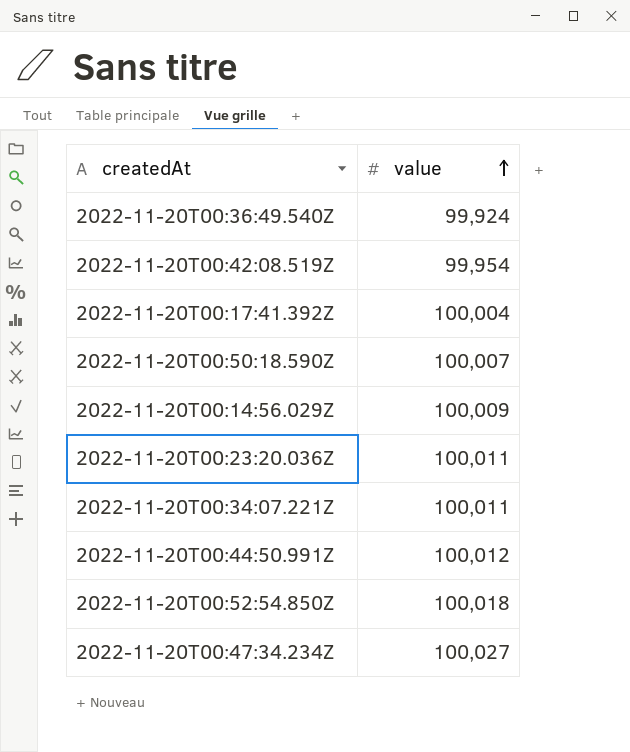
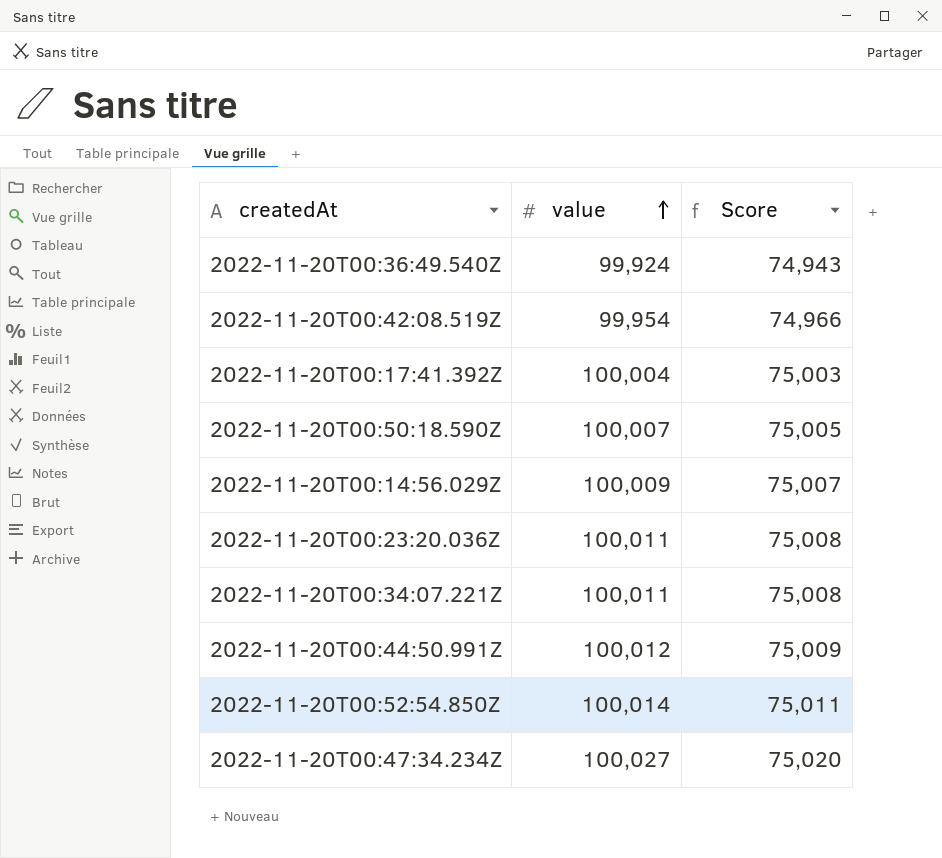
column Score | formula: none -> [value] * 0.75
2022-11-20T00:52:54.850Z | value: 100,018 -> 100,014

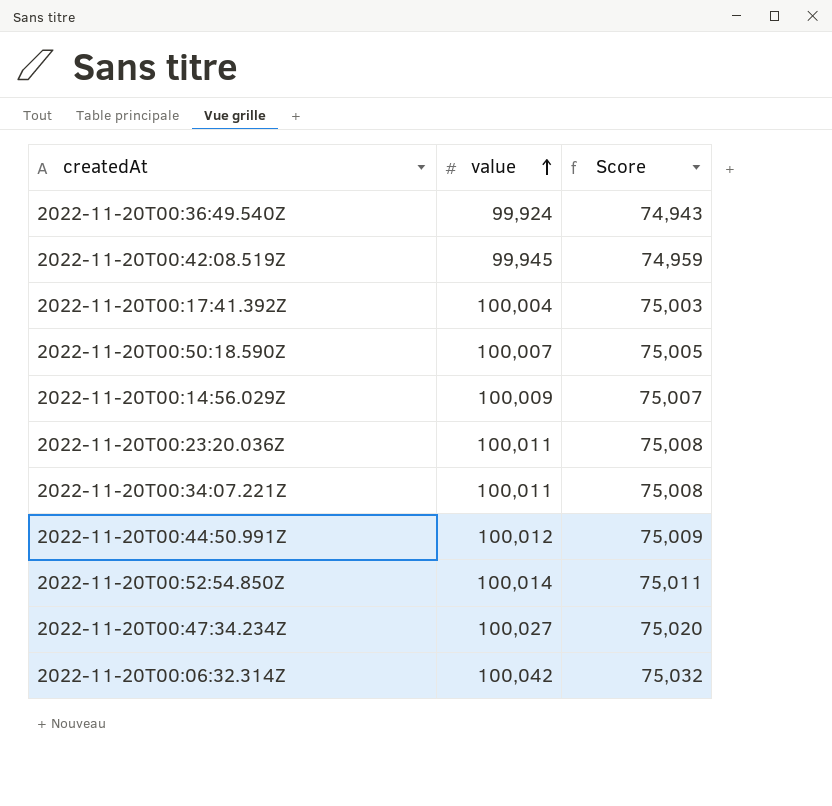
2022-11-20T00:42:08.519Z | value: 99,954 -> 99,945
2022-11-20T00:42:08.519Z | Score: 74,966 -> 74,959
row 2022-11-20T00:06:32.314Z: none -> 100,042 | 75,032

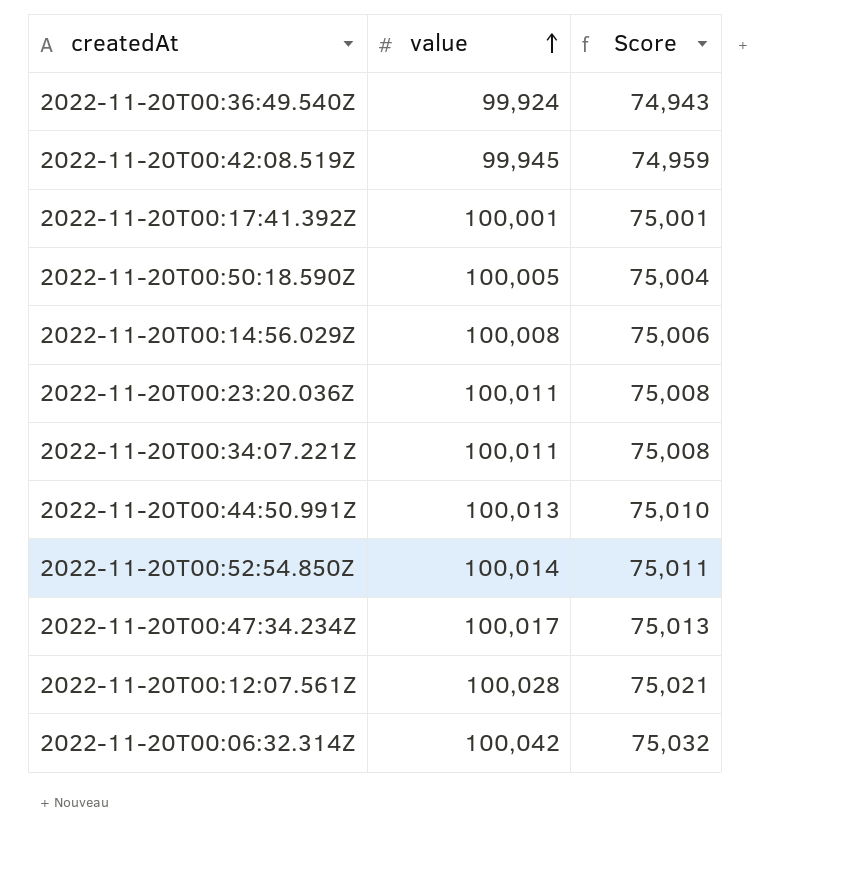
2022-11-20T00:17:41.392Z | value: 100,004 -> 100,001
2022-11-20T00:17:41.392Z | Score: 75,003 -> 75,001
2022-11-20T00:50:18.590Z | value: 100,007 -> 100,005
2022-11-20T00:50:18.590Z | Score: 75,005 -> 75,004
2022-11-20T00:14:56.029Z | value: 100,009 -> 100,008
2022-11-20T00:14:56.029Z | Score: 75,007 -> 75,006
2022-11-20T00:44:50.991Z | value: 100,012 -> 100,013
2022-11-20T00:44:50.991Z | Score: 75,009 -> 75,010
2022-11-20T00:47:34.234Z | value: 100,027 -> 100,017
2022-11-20T00:47:34.234Z | Score: 75,020 -> 75,013
row 2022-11-20T00:12:07.561Z: none -> 100,028 | 75,021

